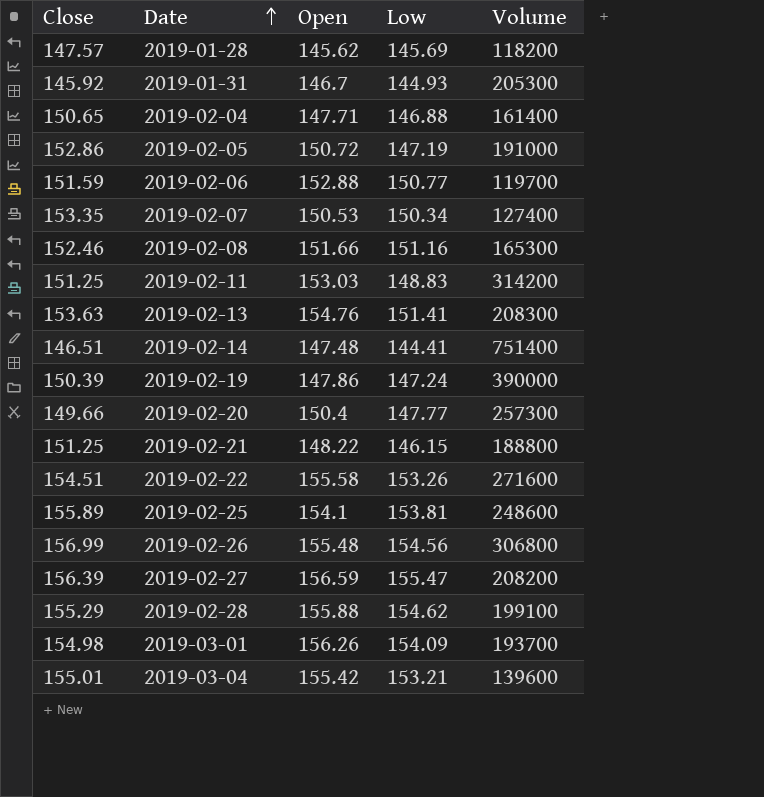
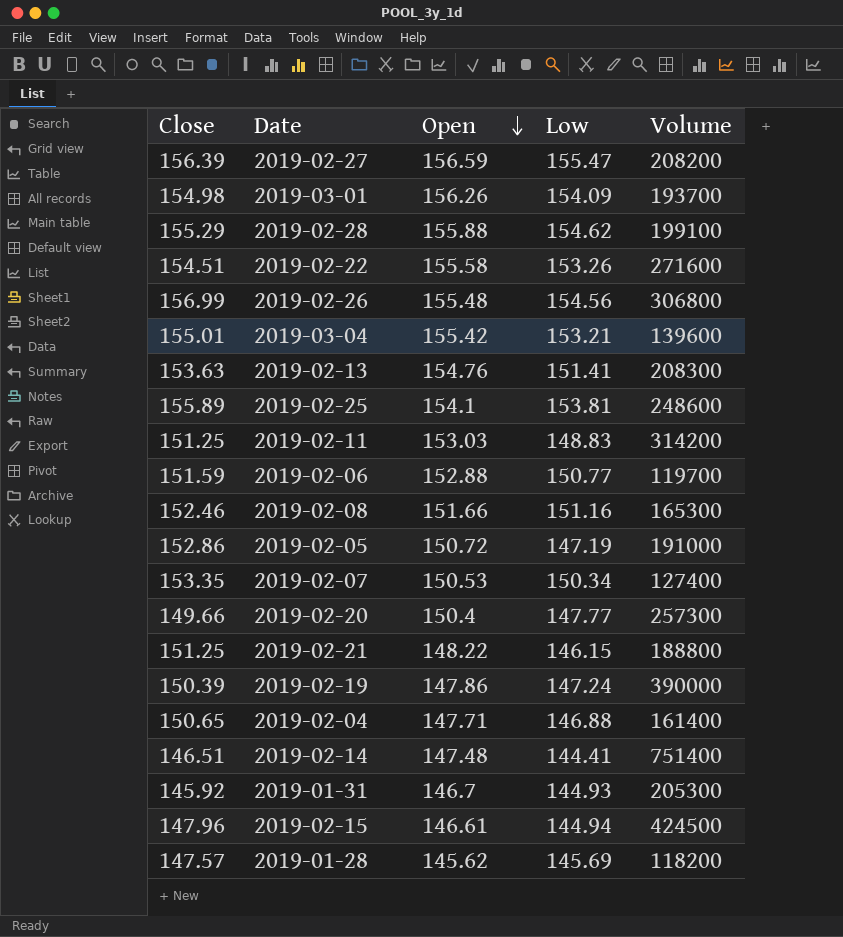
row order: Date ascending -> Open descending
row 2019-02-15: none -> 147.96 | 146.61 | 144.94 | 424500

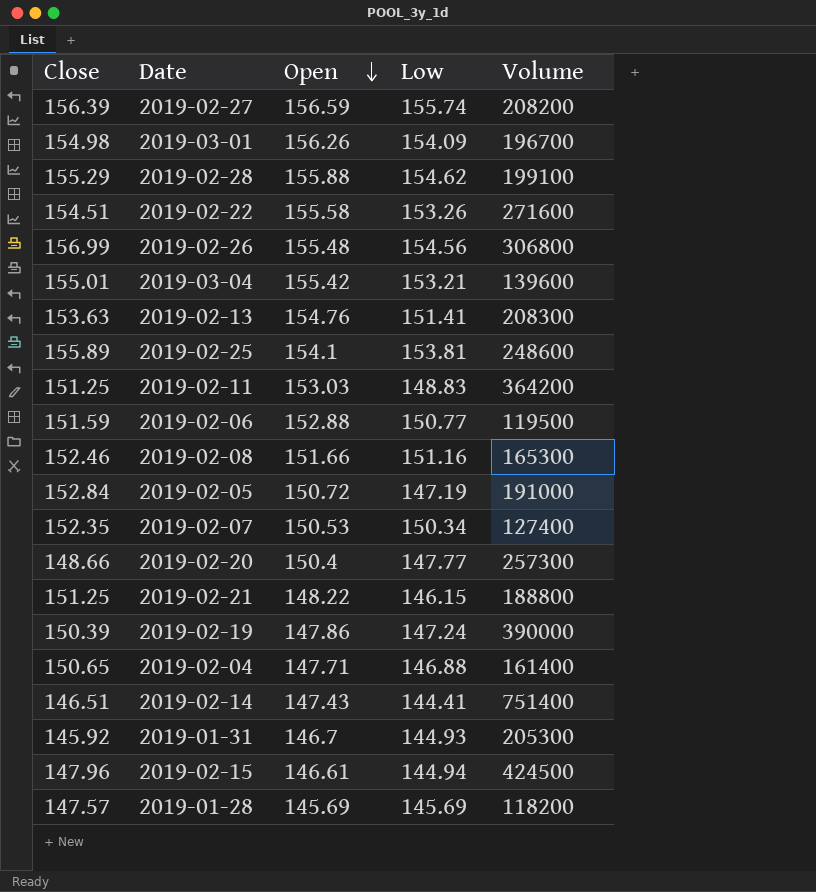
2019-02-27 | Low: 155.47 -> 155.74
2019-03-01 | Volume: 193700 -> 196700
2019-02-11 | Volume: 314200 -> 364200
2019-02-06 | Volume: 119700 -> 119500
2019-02-05 | Close: 152.86 -> 152.84
2019-02-07 | Close: 153.35 -> 152.35
2019-02-20 | Close: 149.66 -> 148.66
2019-02-14 | Open: 147.48 -> 147.43
2019-01-28 | Open: 145.62 -> 145.69

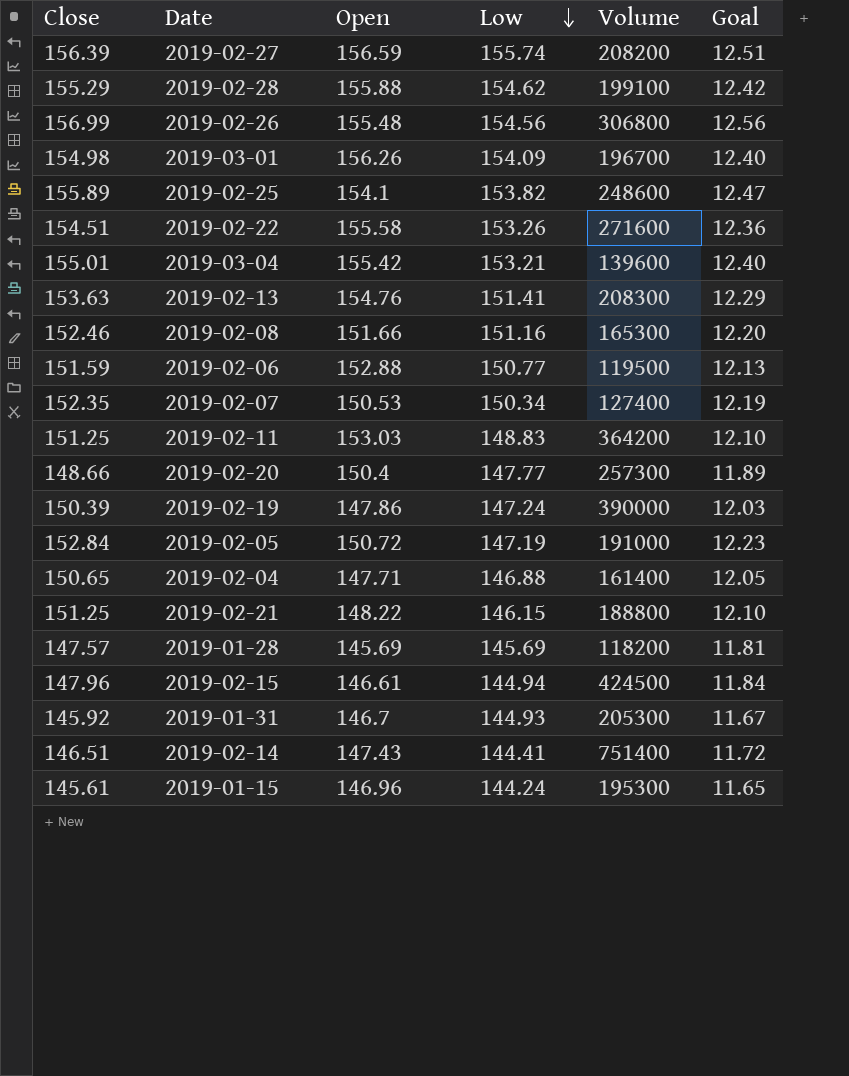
row order: Open descending -> Low descending
column Goal | formula: none -> [Close] * 0.08
2019-02-25 | Low: 153.81 -> 153.82
row 2019-01-15: none -> 145.61 | 146.96 | 144.24 | 195300 | 11.65

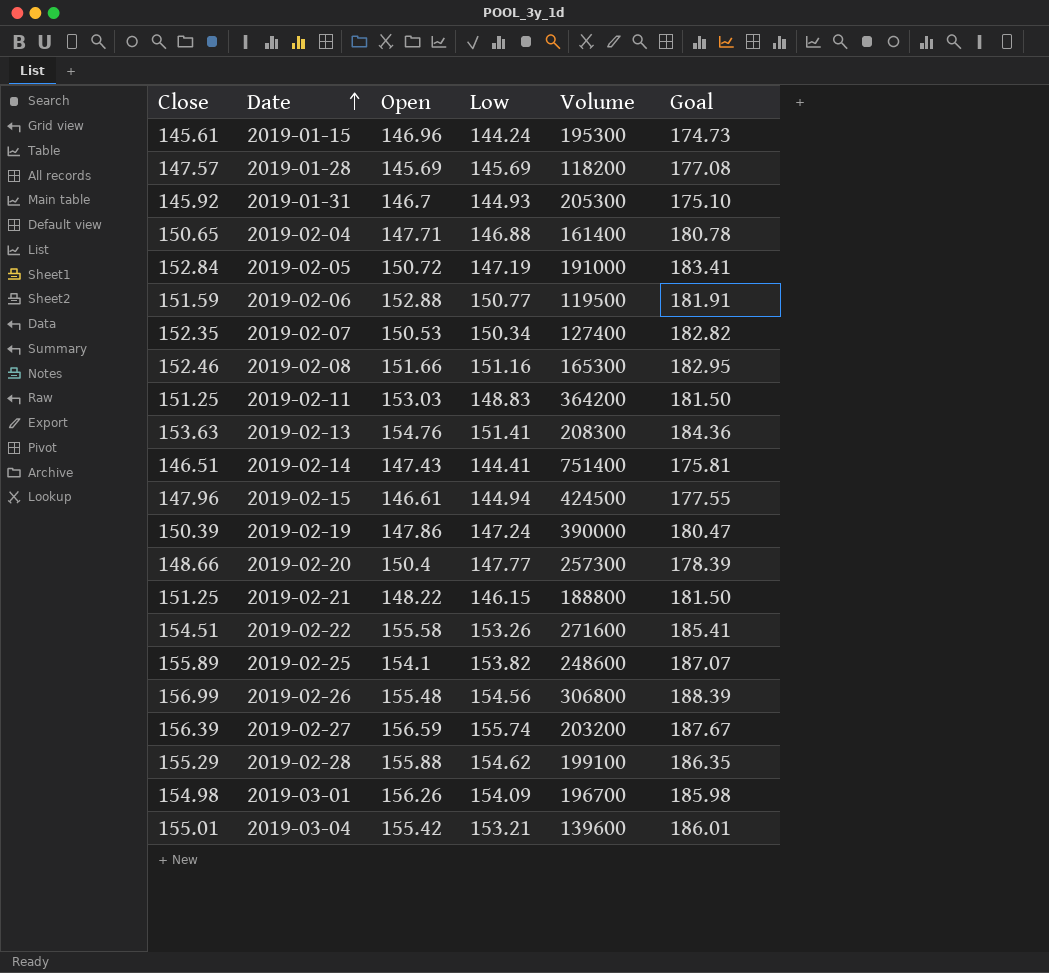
row order: Low descending -> Date ascending
column Goal | formula: [Close] * 0.08 -> [Close] * 1.2
2019-02-27 | Volume: 208200 -> 203200

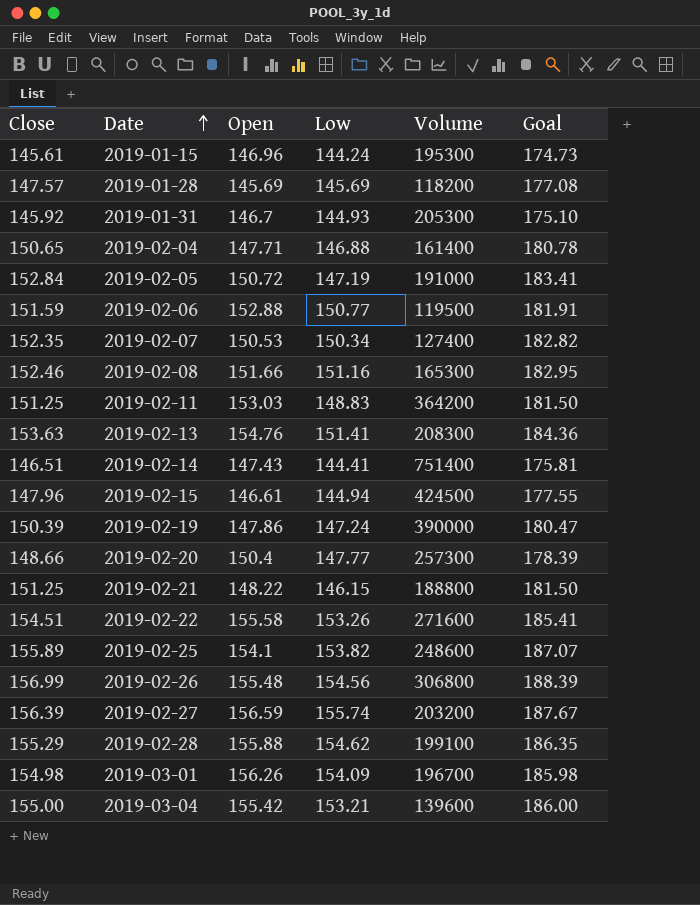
2019-03-04 | Close: 155.01 -> 155.00
2019-03-04 | Goal: 186.01 -> 186.00

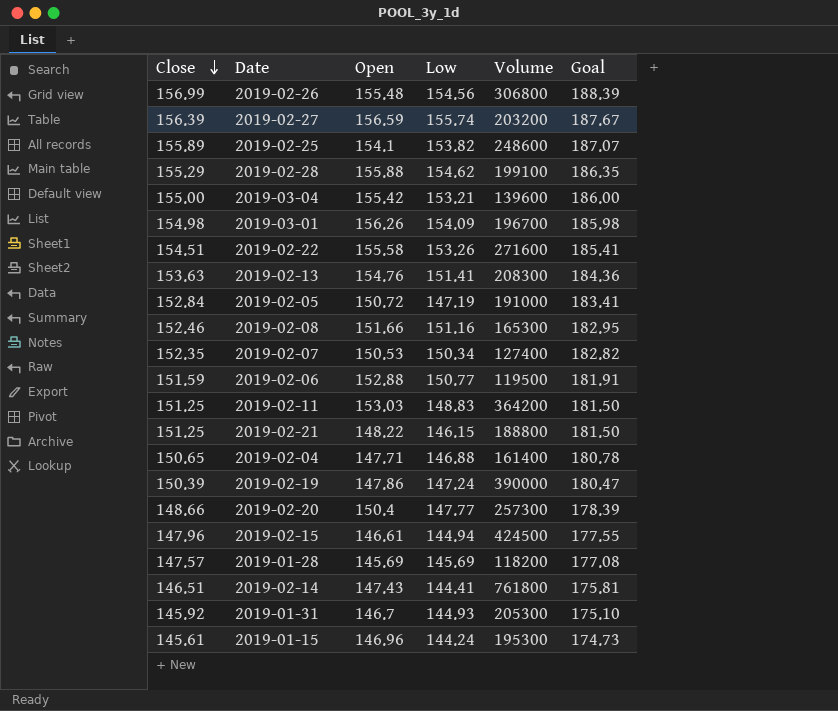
row order: Date ascending -> Close descending
2019-02-14 | Volume: 751400 -> 761800

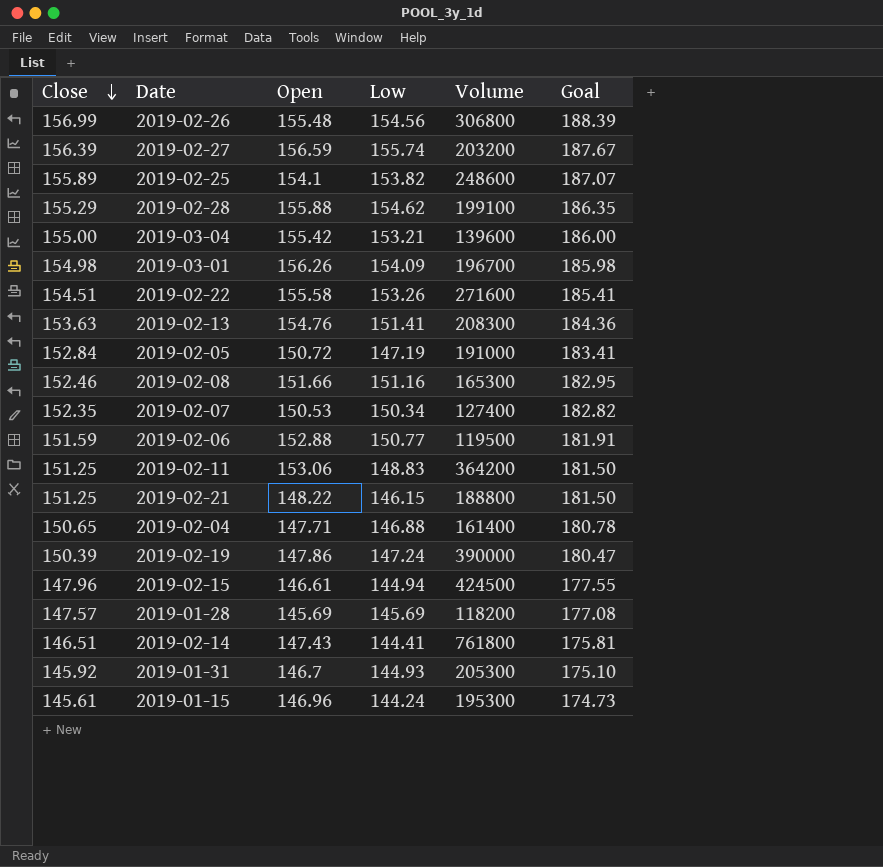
row 2019-02-20: 148.66 | 150.4 | 147.77 | 257300 | 178.39 -> none
2019-02-11 | Open: 153.03 -> 153.06

